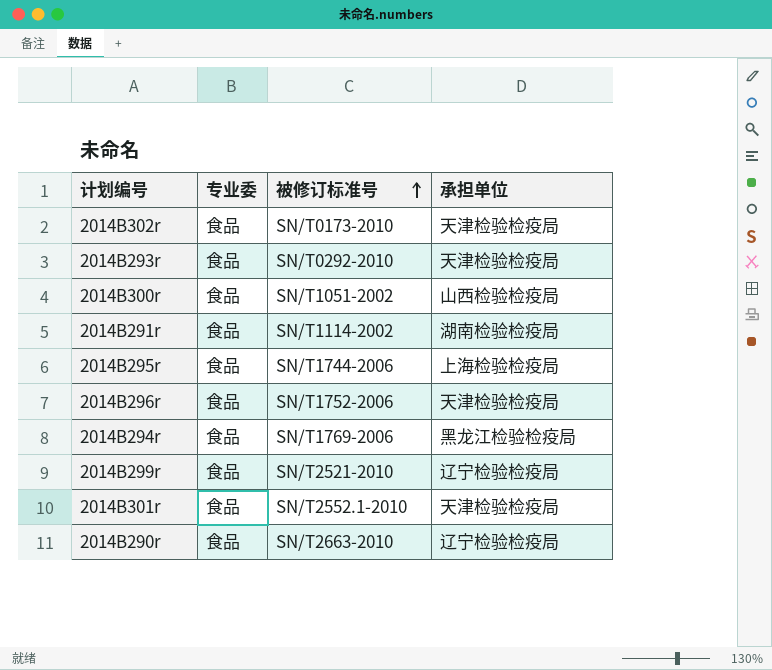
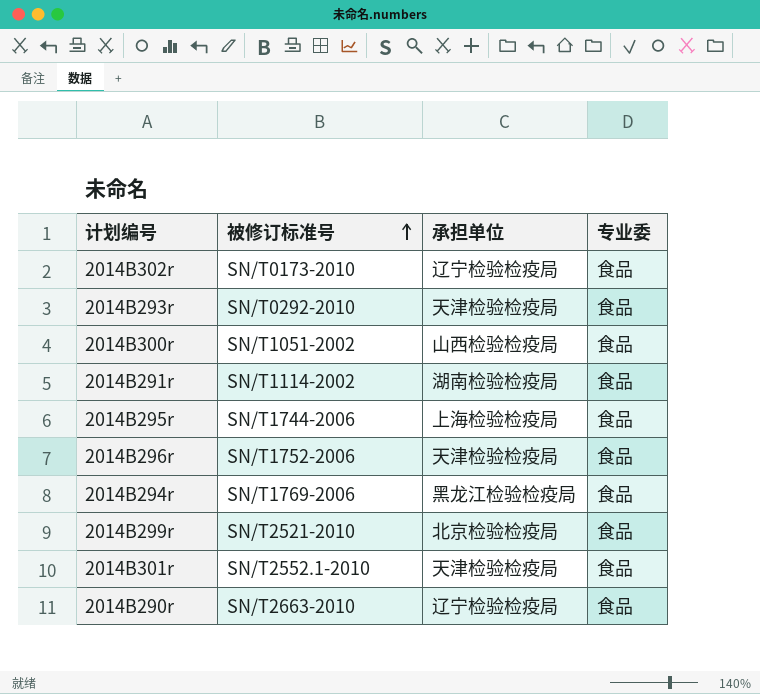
column 专业委 | position: 2 -> 4
2014B302r | 承担单位: 天津检验检疫局 -> 辽宁检验检疫局
2014B299r | 承担单位: 辽宁检验检疫局 -> 北京检验检疫局

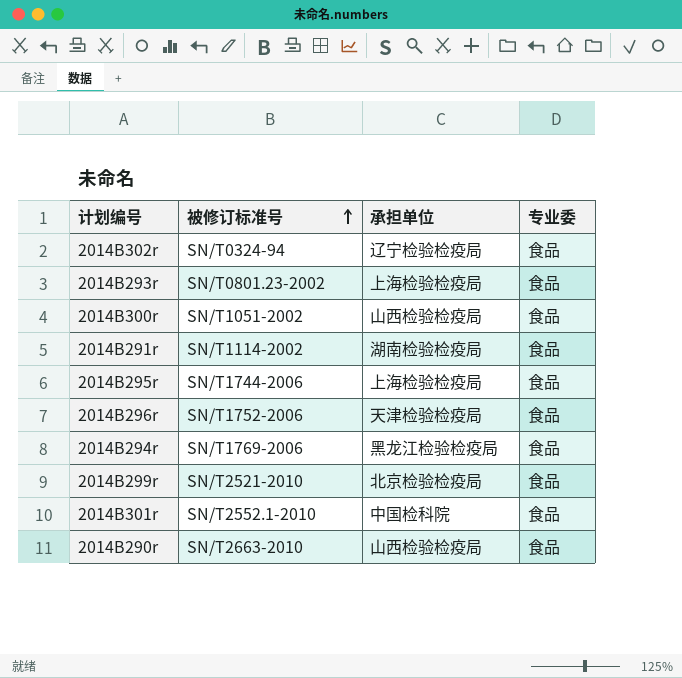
2014B302r | 被修订标准号: SN/T0173-2010 -> SN/T0324-94
2014B293r | 被修订标准号: SN/T0292-2010 -> SN/T0801.23-2002
2014B293r | 承担单位: 天津检验检疫局 -> 上海检验检疫局
2014B301r | 承担单位: 天津检验检疫局 -> 中国检科院
2014B290r | 承担单位: 辽宁检验检疫局 -> 山西检验检疫局

